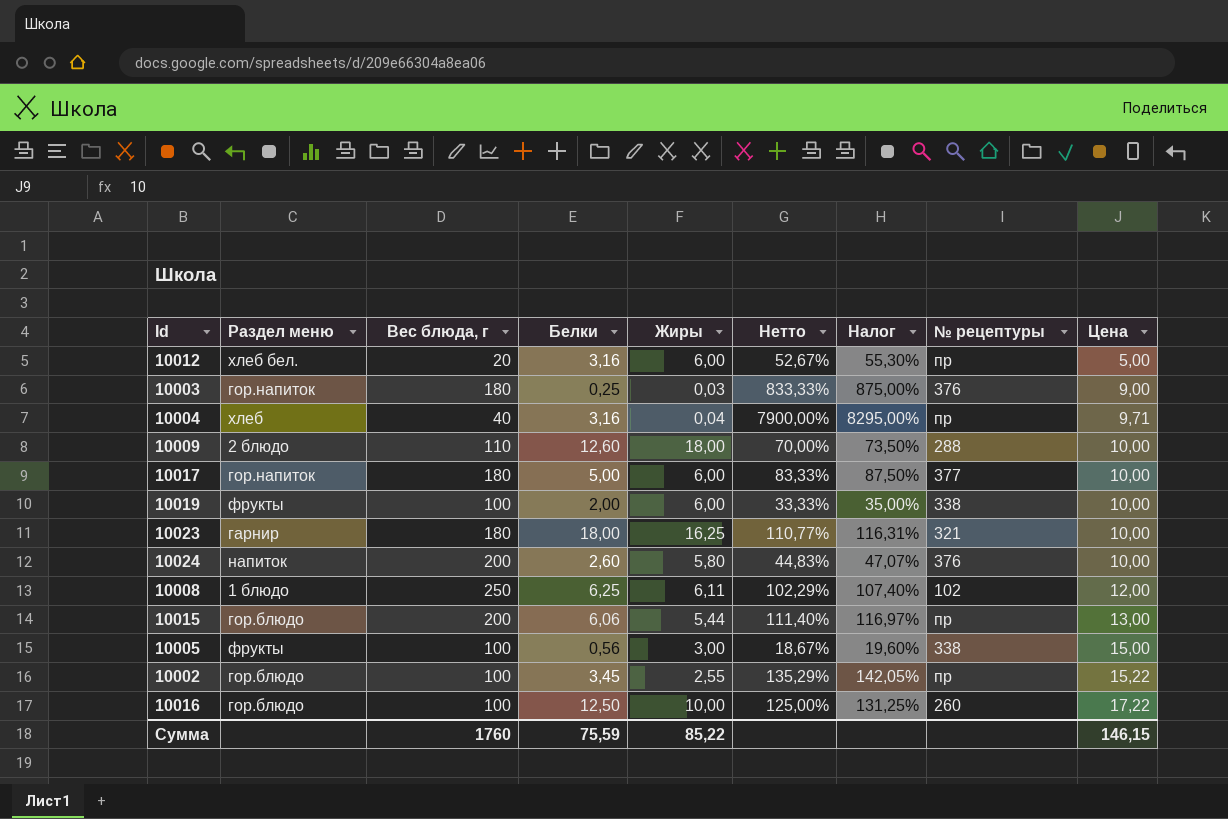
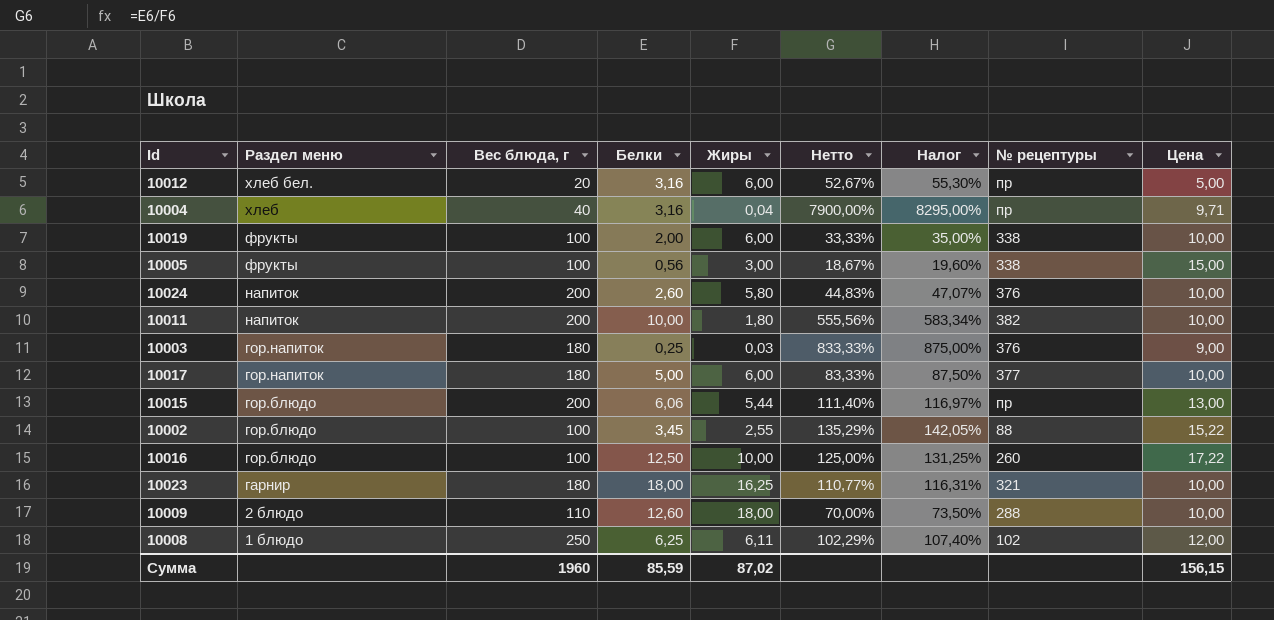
row order: Цена ascending -> Раздел меню descending
row 10011: none -> напиток | 200 | 10,00 | 1,80 | 555,56% | 583,34% | 382 | 10,00
10002 | № рецептуры: пр -> 88
Сумма | Вес блюда, г: 1760 -> 1960
Сумма | Белки: 75,59 -> 85,59
Сумма | Жиры: 85,22 -> 87,02
Сумма | Цена: 146,15 -> 156,15

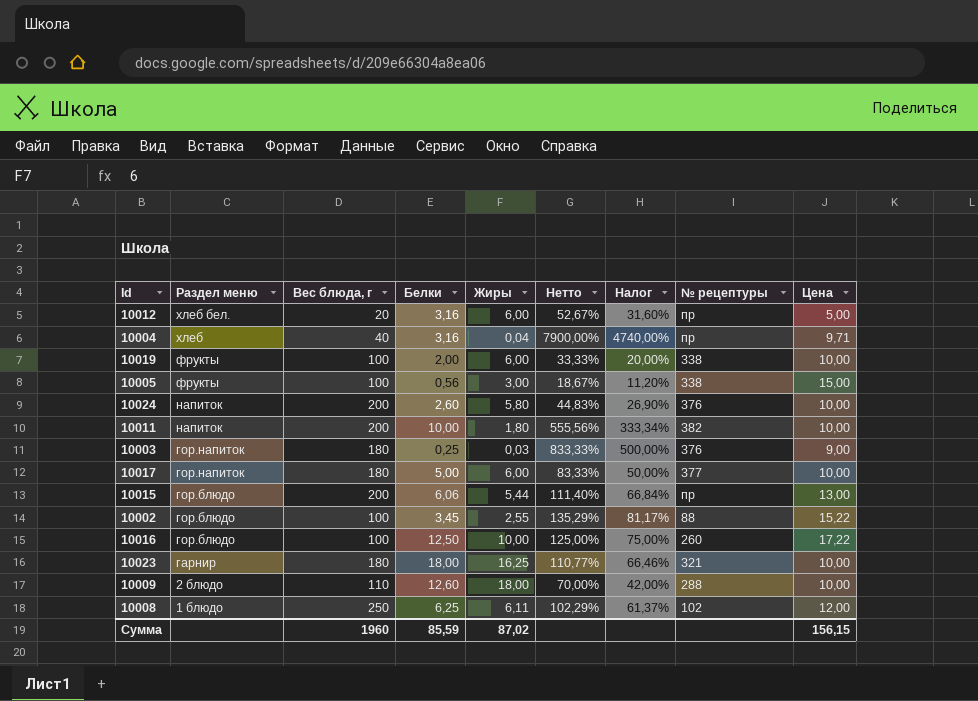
column Налог | formula: [Нетто] * 1,05 -> [Нетто] * 0,6

